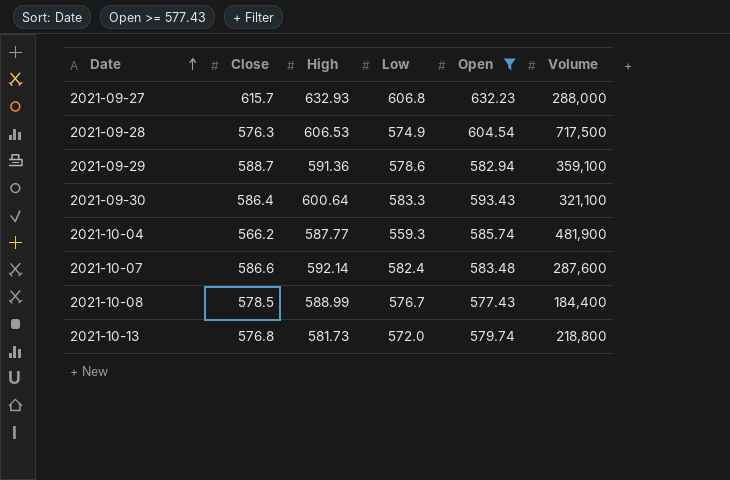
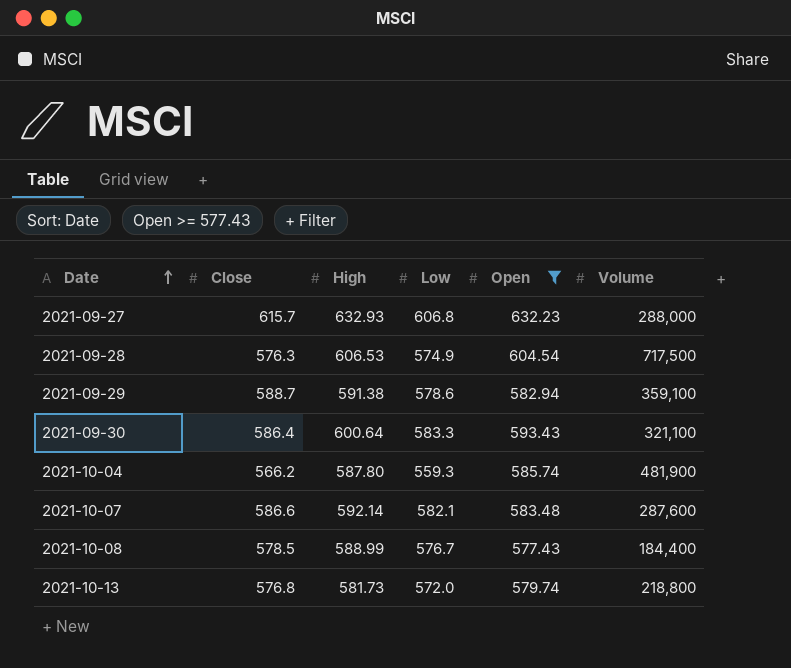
2021-09-29 | High: 591.36 -> 591.38
2021-10-04 | High: 587.77 -> 587.80
2021-10-07 | Low: 582.4 -> 582.1

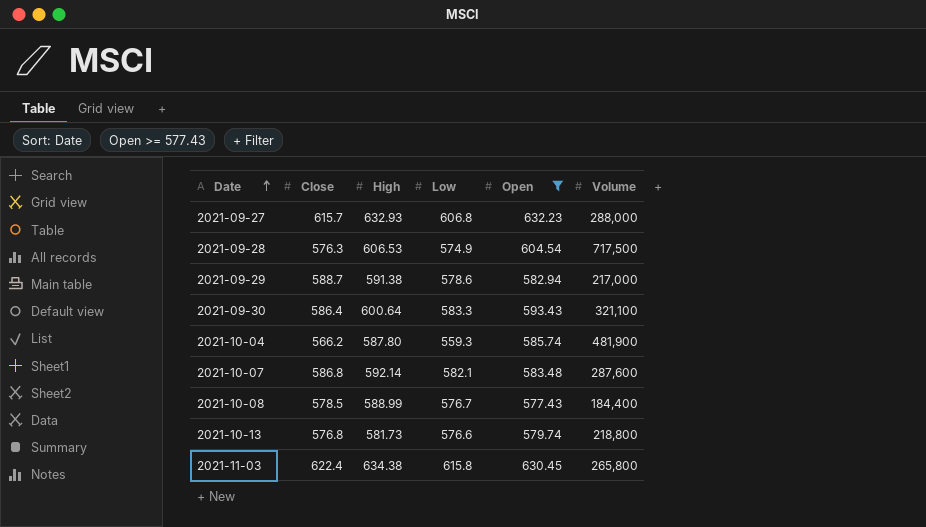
2021-09-29 | Volume: 359,100 -> 217,000
2021-10-07 | Close: 586.6 -> 586.8
2021-10-13 | Low: 572.0 -> 576.6
row 2021-11-03: none -> 622.4 | 634.38 | 615.8 | 630.45 | 265,800

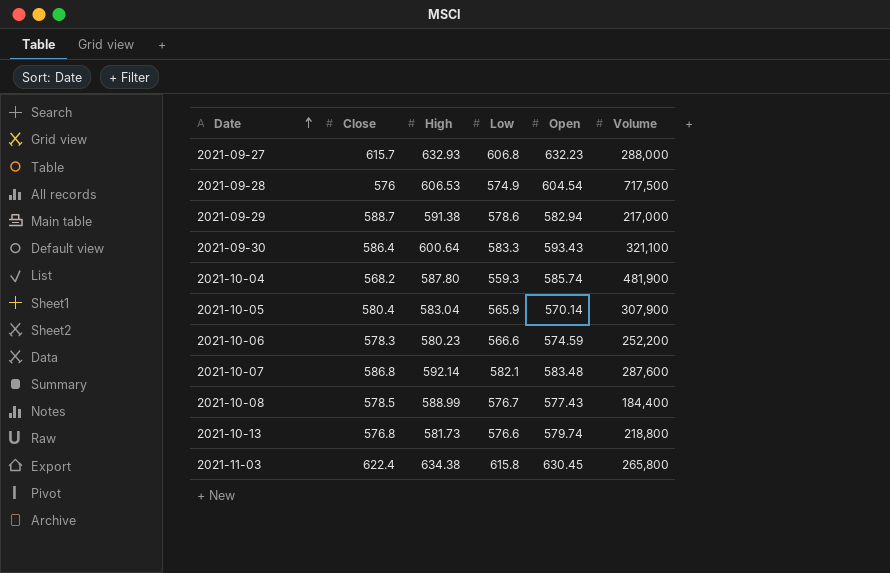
filter: Open >= 577.43 -> none
2021-09-28 | Close: 576.3 -> 576
2021-10-04 | Close: 566.2 -> 568.2

